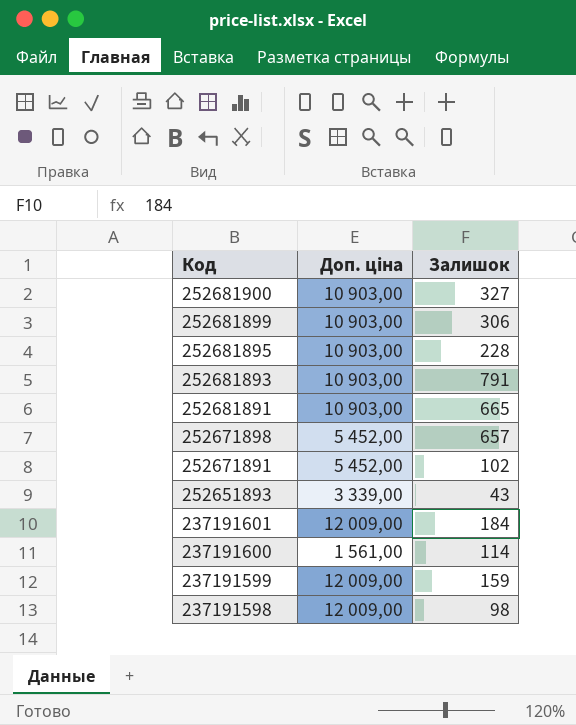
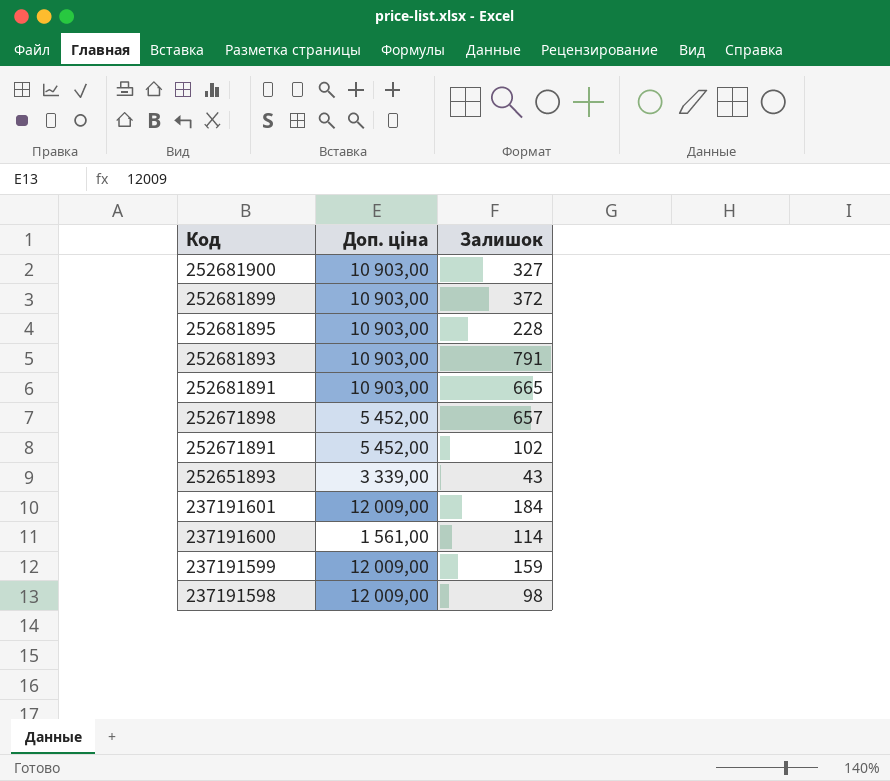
252681899 | Залишок: 306 -> 372

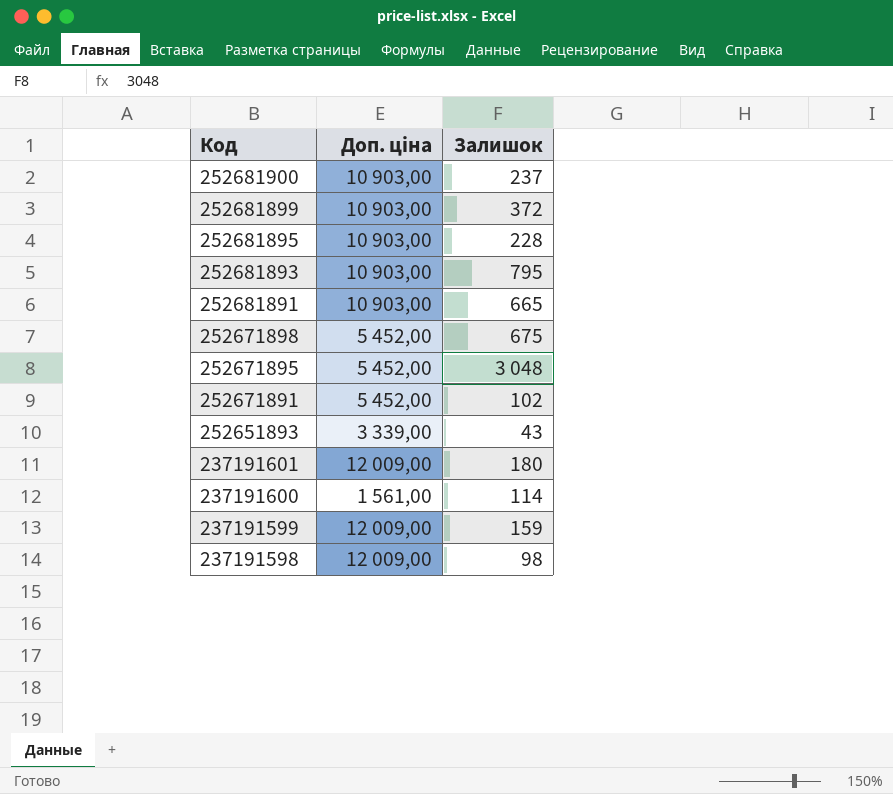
252681900 | Залишок: 327 -> 237
252681893 | Залишок: 791 -> 795
252671898 | Залишок: 657 -> 675
row 252671895: none -> 5 452,00 | 3 048
237191601 | Залишок: 184 -> 180

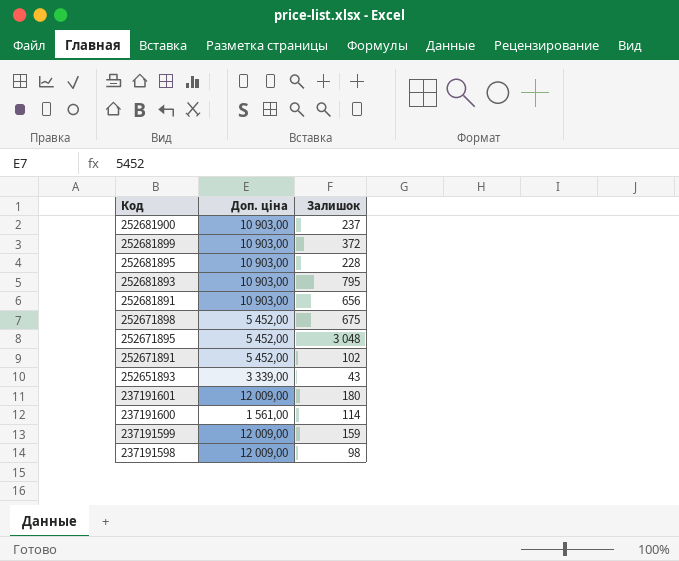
252681891 | Залишок: 665 -> 656

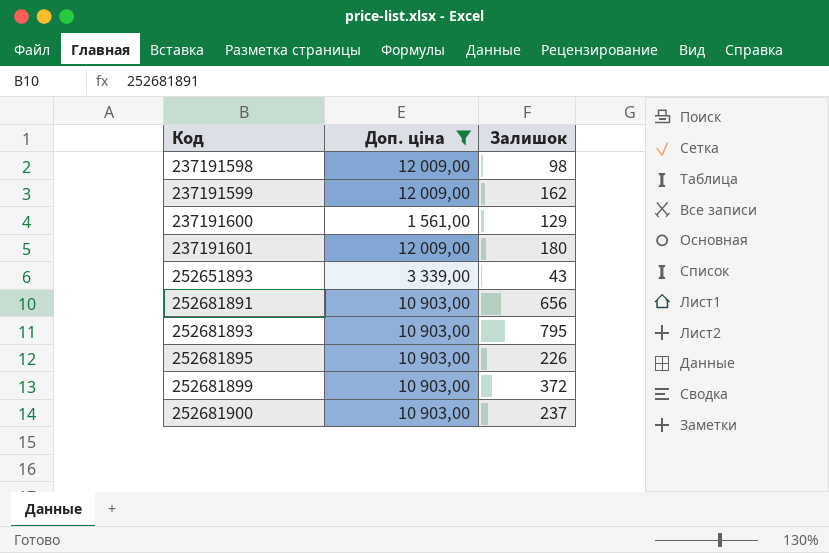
filter: none -> Доп. ціна != 5 452,00
row order: Код descending -> Код ascending
237191599 | Залишок: 159 -> 162
237191600 | Залишок: 114 -> 129
252681895 | Залишок: 228 -> 226

